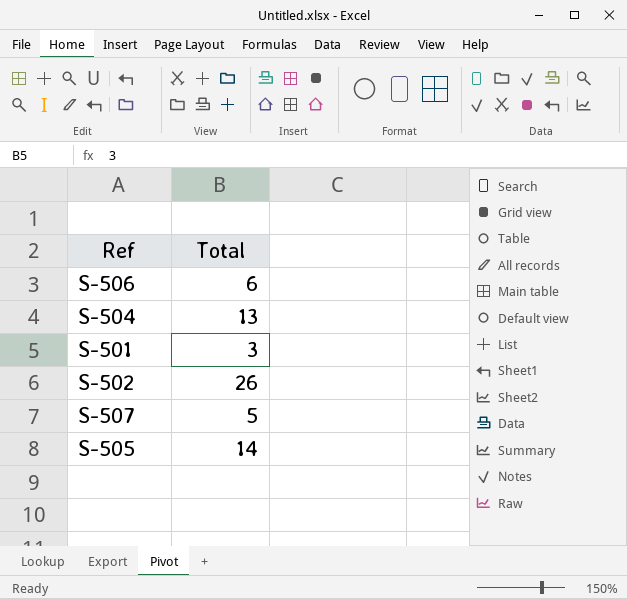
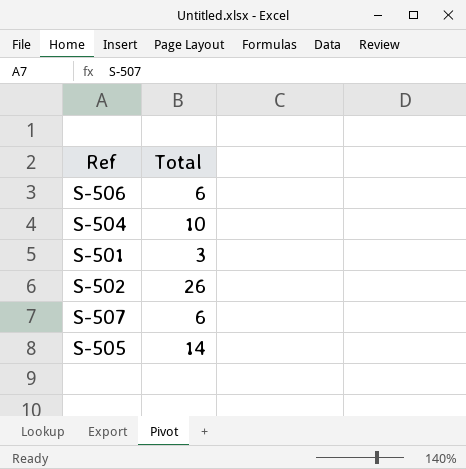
S-504 | Total: 13 -> 10
S-507 | Total: 5 -> 6

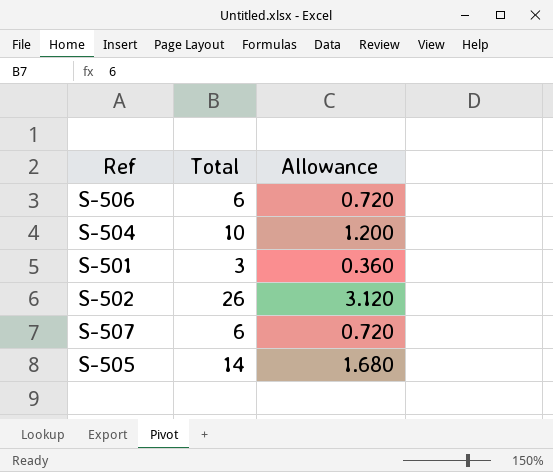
column Allowance | formula: none -> [Total] * 0.12

